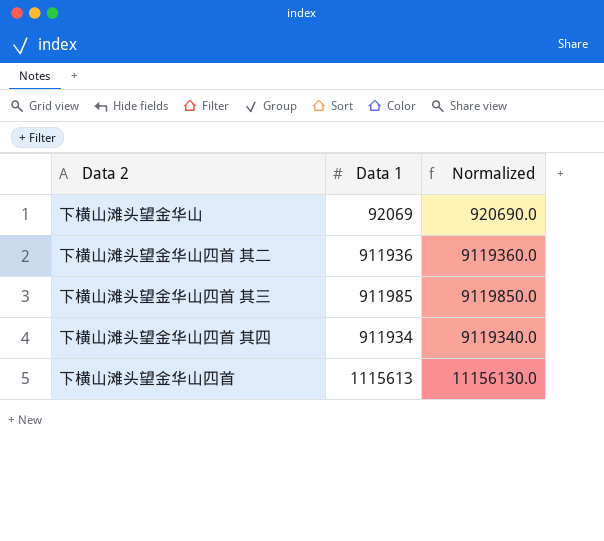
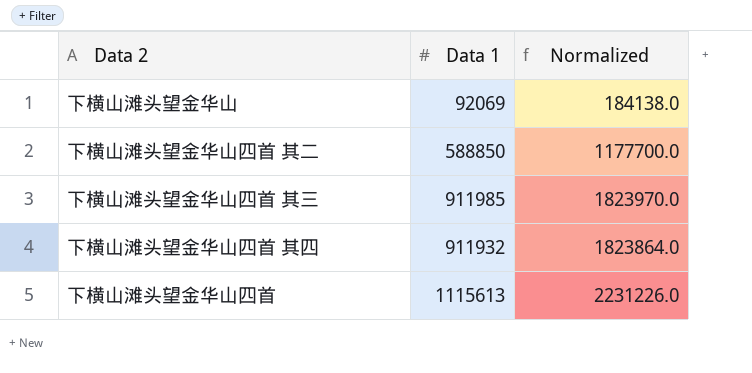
column Normalized | formula: [Data 1] * 10 -> [Data 1] * 2
下横山滩头望金华山四首 其二 | Data 1: 911936 -> 588850
下横山滩头望金华山四首 其四 | Data 1: 911934 -> 911932

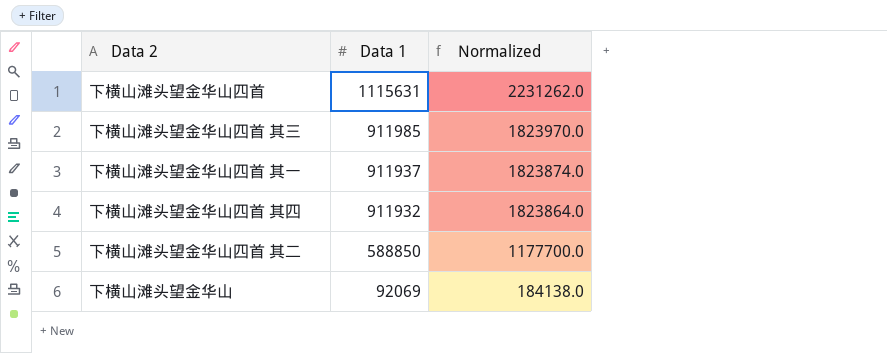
row order: none -> Data 1 descending
下横山滩头望金华山四首 | Data 1: 1115613 -> 1115631
下横山滩头望金华山四首 | Normalized: 2231226.0 -> 2231262.0
row 下横山滩头望金华山四首 其一: none -> 911937 | 1823874.0

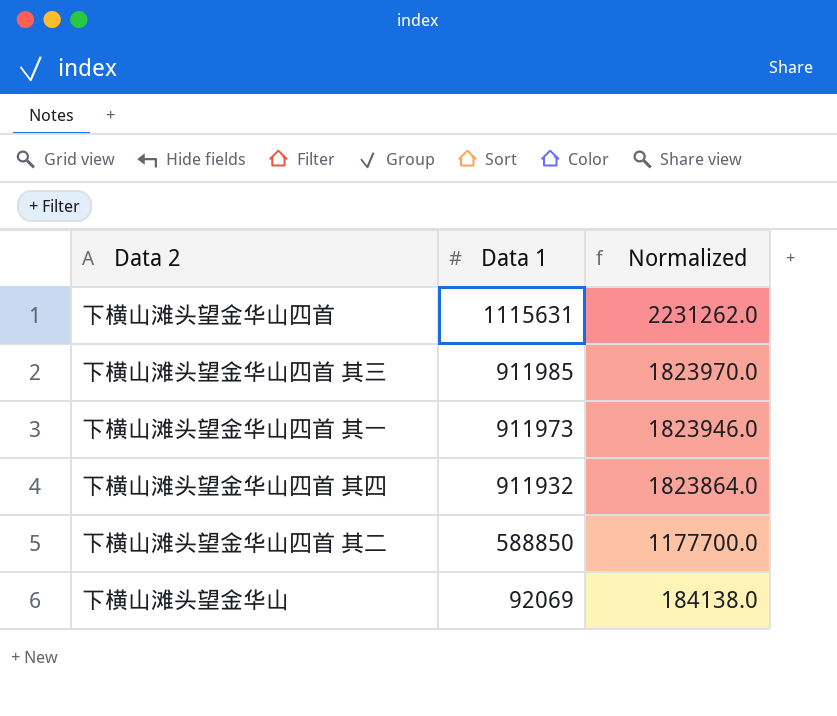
下横山滩头望金华山四首 其一 | Data 1: 911937 -> 911973
下横山滩头望金华山四首 其一 | Normalized: 1823874.0 -> 1823946.0

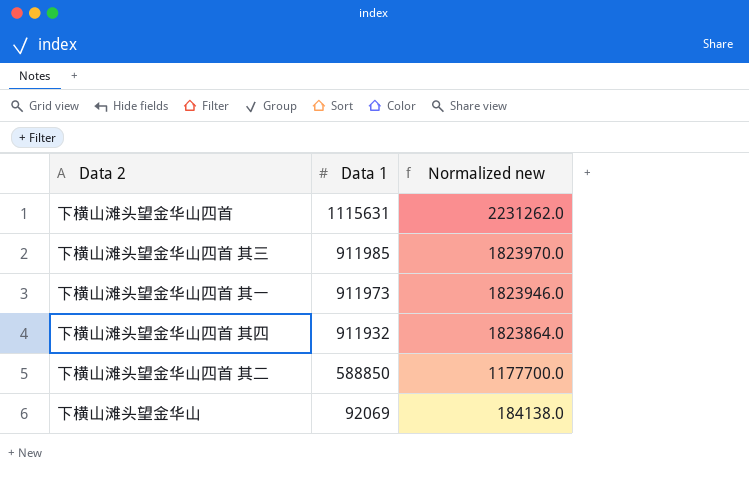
column name: Normalized -> Normalized new

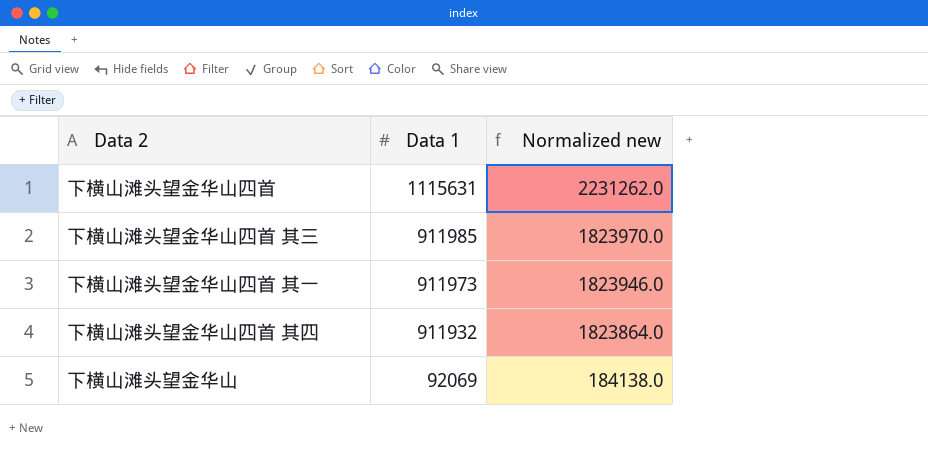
row 下横山滩头望金华山四首 其二: 588850 | 1177700.0 -> none

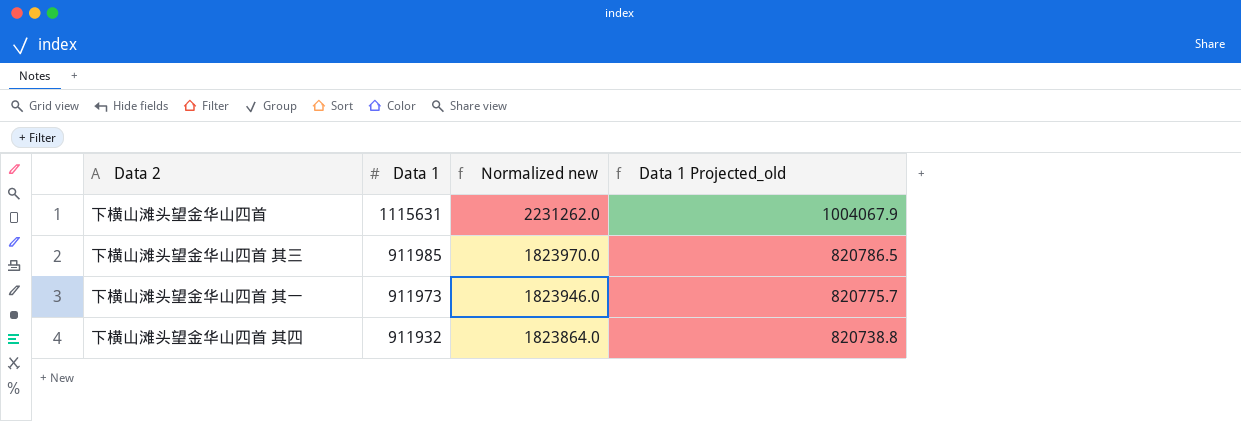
column Data 1 Projected_old | formula: none -> [Data 1] * 0.9
row 下横山滩头望金华山: 92069 | 184138.0 -> none

